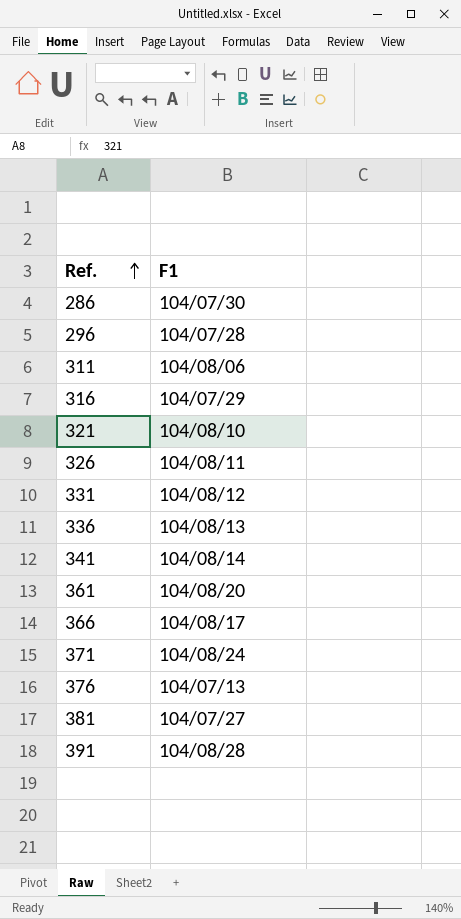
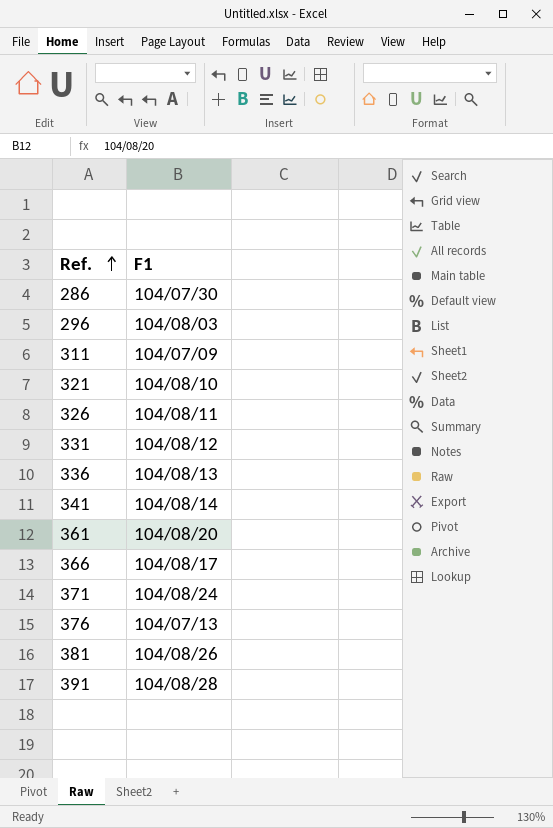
row 316: 104/07/29 -> none
296 | F1: 104/07/28 -> 104/08/03
311 | F1: 104/08/06 -> 104/07/09
381 | F1: 104/07/27 -> 104/08/26

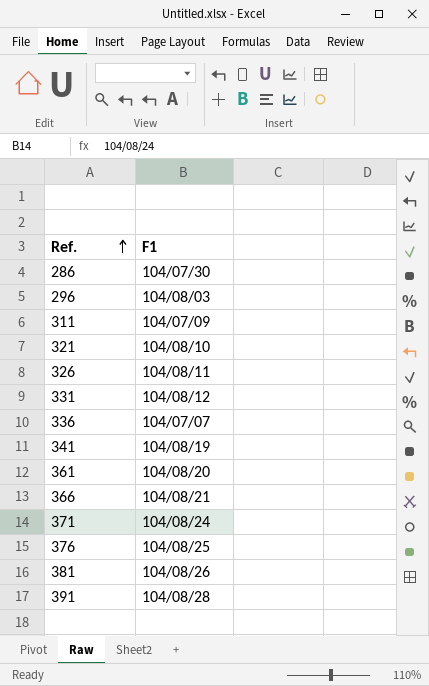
336 | F1: 104/08/13 -> 104/07/07
341 | F1: 104/08/14 -> 104/08/19
366 | F1: 104/08/17 -> 104/08/21
376 | F1: 104/07/13 -> 104/08/25

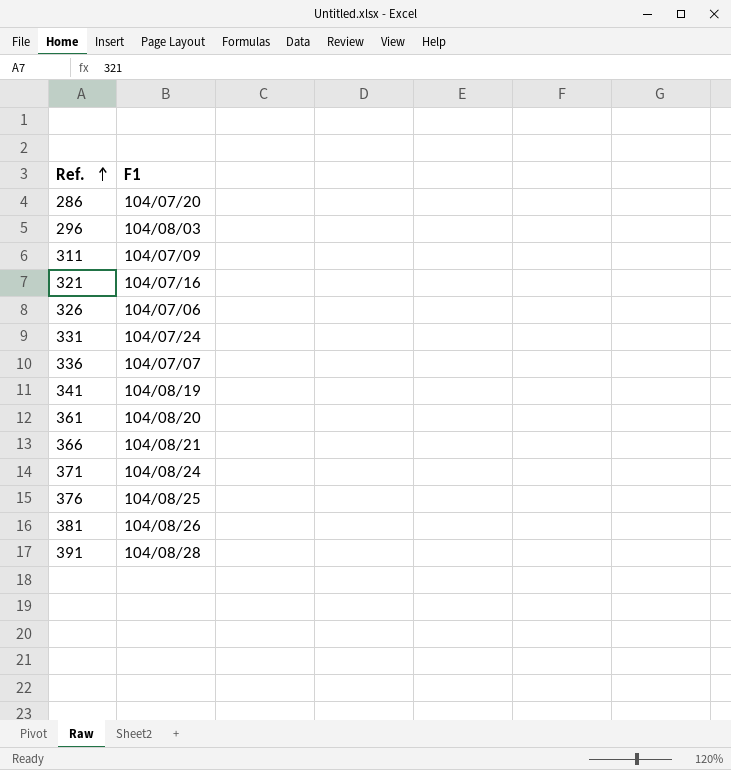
286 | F1: 104/07/30 -> 104/07/20
321 | F1: 104/08/10 -> 104/07/16
326 | F1: 104/08/11 -> 104/07/06
331 | F1: 104/08/12 -> 104/07/24

